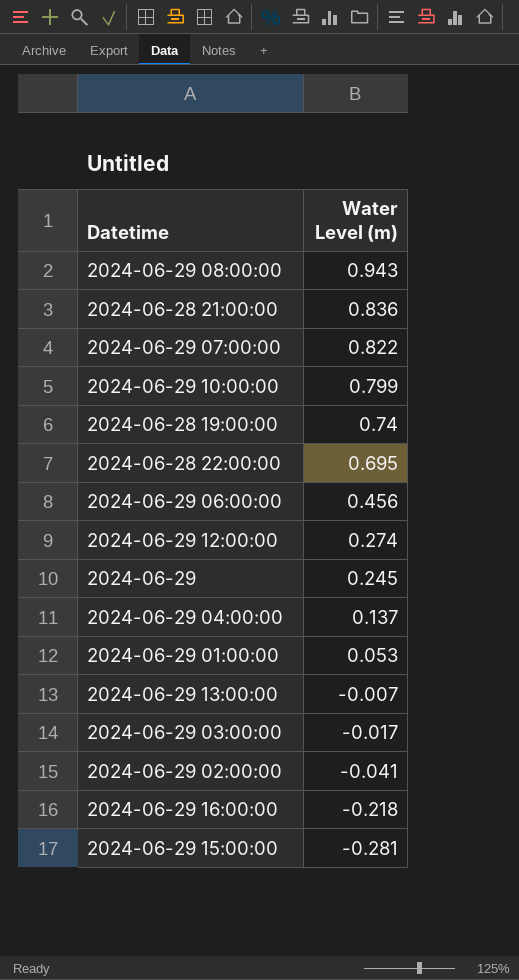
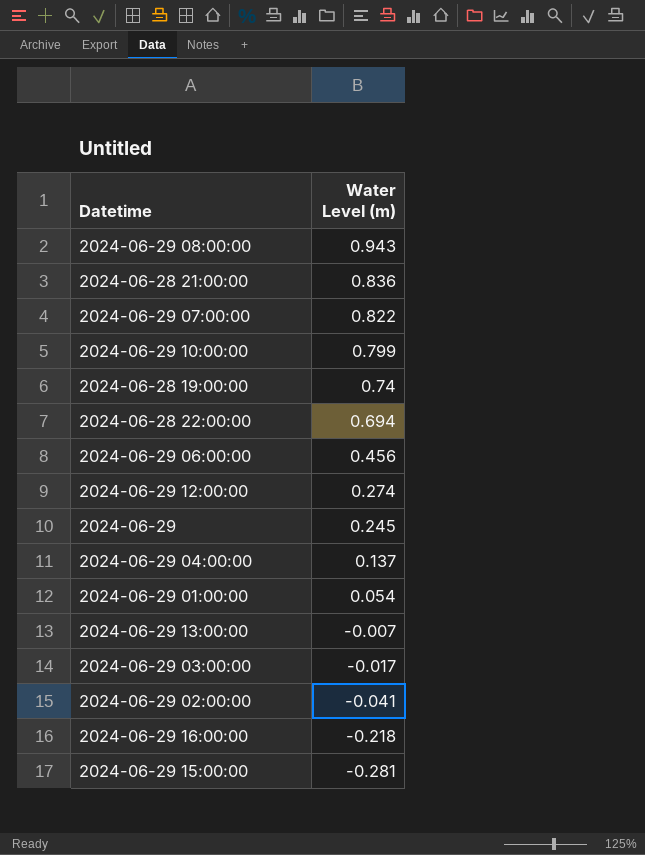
2024-06-28 22:00:00 | Water Level (m): 0.695 -> 0.694
2024-06-29 01:00:00 | Water Level (m): 0.053 -> 0.054

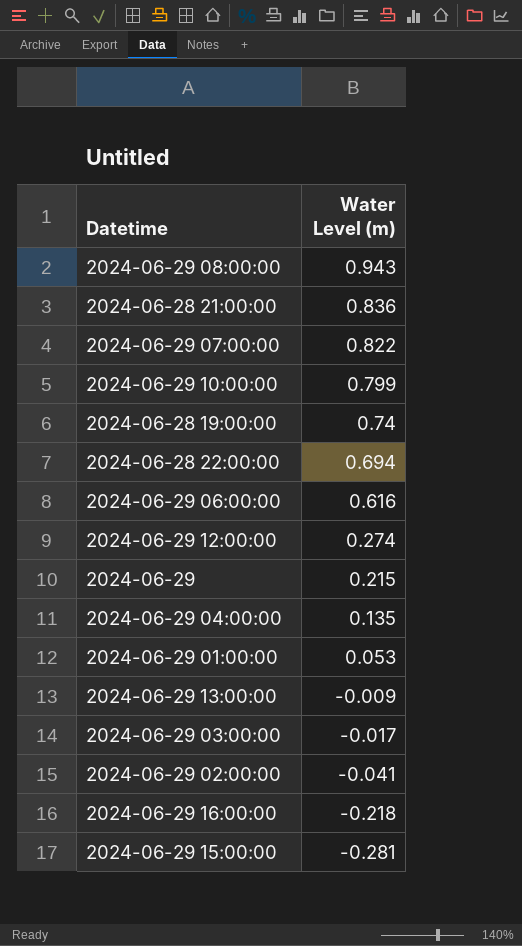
2024-06-29 06:00:00 | Water Level (m): 0.456 -> 0.616
2024-06-29 | Water Level (m): 0.245 -> 0.215
2024-06-29 04:00:00 | Water Level (m): 0.137 -> 0.135
2024-06-29 01:00:00 | Water Level (m): 0.054 -> 0.053
2024-06-29 13:00:00 | Water Level (m): -0.007 -> -0.009

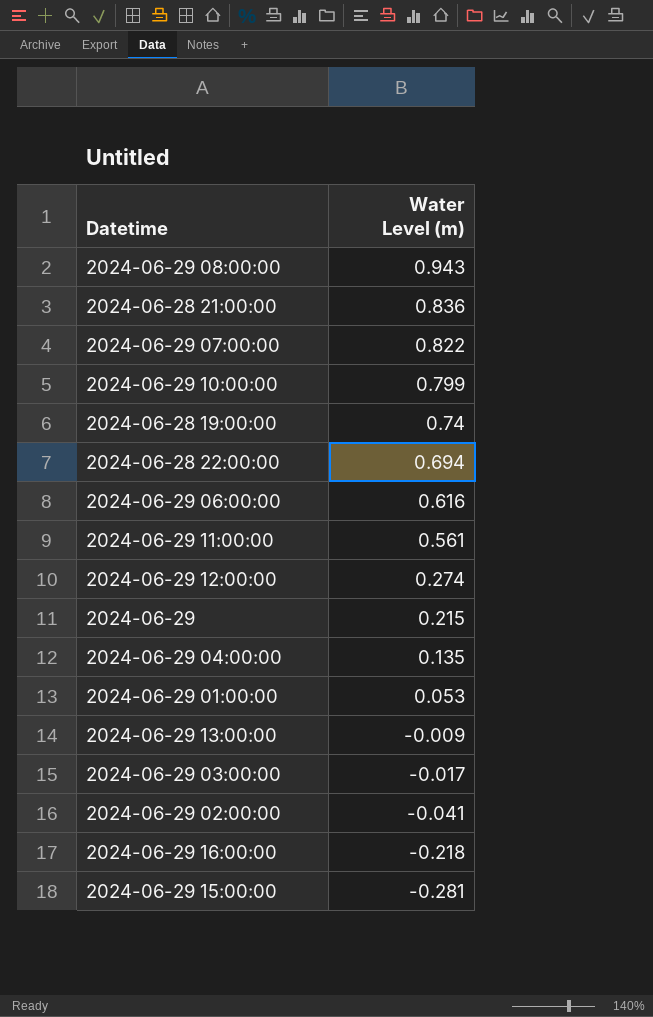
row 2024-06-29 11:00:00: none -> 0.561

